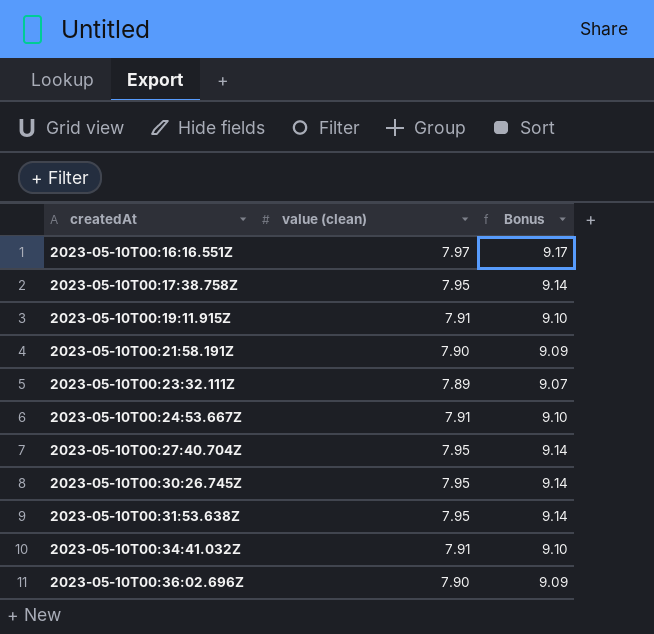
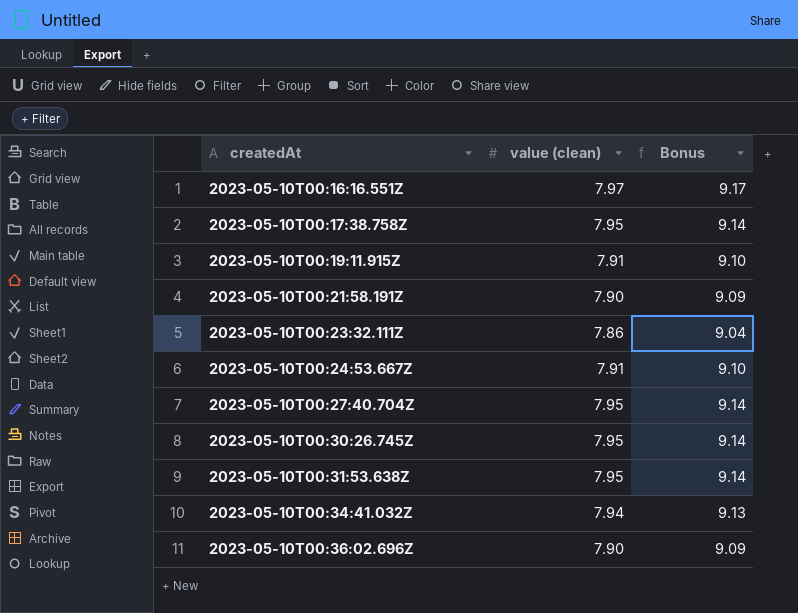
2023-05-10T00:23:32.111Z | value (clean): 7.89 -> 7.86
2023-05-10T00:23:32.111Z | Bonus: 9.07 -> 9.04
2023-05-10T00:34:41.032Z | value (clean): 7.91 -> 7.94
2023-05-10T00:34:41.032Z | Bonus: 9.10 -> 9.13

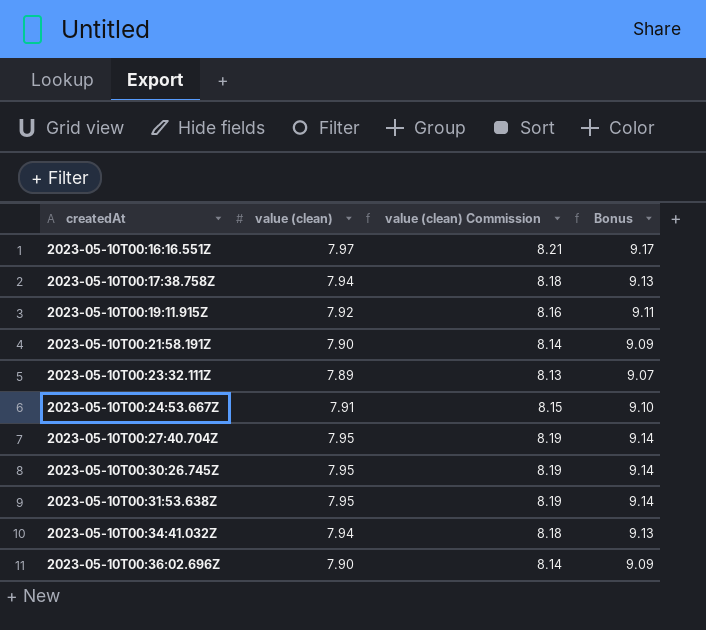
column value (clean) Commission | formula: none -> [value (clean)] * 1.03
2023-05-10T00:17:38.758Z | value (clean): 7.95 -> 7.94
2023-05-10T00:17:38.758Z | Bonus: 9.14 -> 9.13
2023-05-10T00:19:11.915Z | value (clean): 7.91 -> 7.92
2023-05-10T00:19:11.915Z | Bonus: 9.10 -> 9.11
2023-05-10T00:23:32.111Z | value (clean): 7.86 -> 7.89
2023-05-10T00:23:32.111Z | Bonus: 9.04 -> 9.07

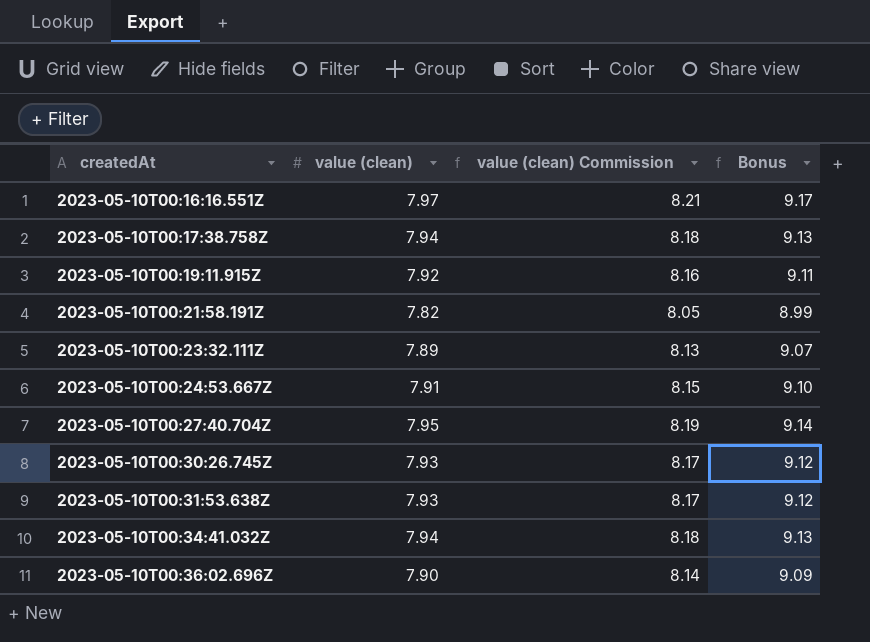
2023-05-10T00:21:58.191Z | value (clean): 7.90 -> 7.82
2023-05-10T00:21:58.191Z | value (clean) Commission: 8.14 -> 8.05
2023-05-10T00:21:58.191Z | Bonus: 9.09 -> 8.99
2023-05-10T00:30:26.745Z | value (clean): 7.95 -> 7.93
2023-05-10T00:30:26.745Z | value (clean) Commission: 8.19 -> 8.17
2023-05-10T00:30:26.745Z | Bonus: 9.14 -> 9.12
2023-05-10T00:31:53.638Z | value (clean): 7.95 -> 7.93
2023-05-10T00:31:53.638Z | value (clean) Commission: 8.19 -> 8.17
2023-05-10T00:31:53.638Z | Bonus: 9.14 -> 9.12

